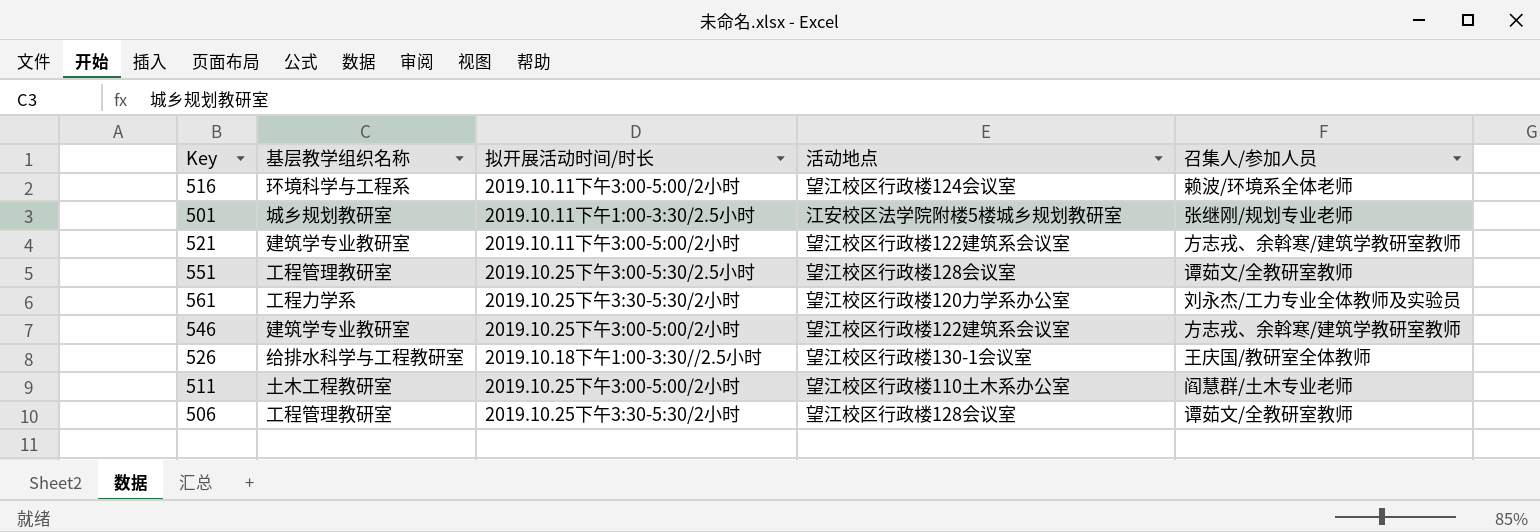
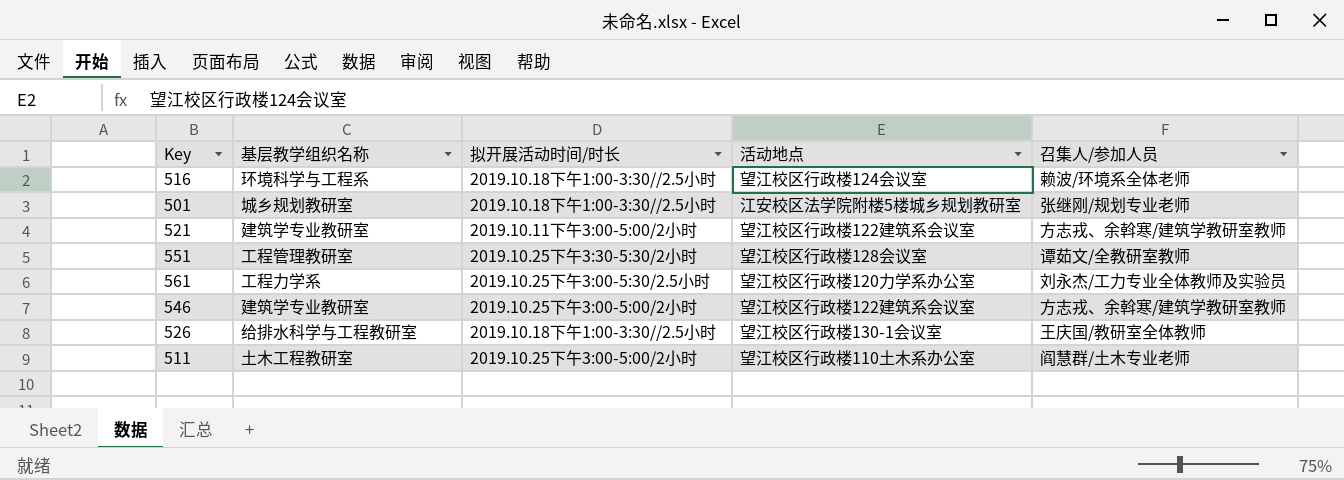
row 506: 工程管理教研室 | 2019.10.25下午3:30-5:30/2小时 | 望江校区行政楼128会议室 | 谭茹文/全教研室教师 -> none
516 | 拟开展活动时间/时长: 2019.10.11下午3:00-5:00/2小时 -> 2019.10.18下午1:00-3:30//2.5小时
501 | 拟开展活动时间/时长: 2019.10.11下午1:00-3:30/2.5小时 -> 2019.10.18下午1:00-3:30//2.5小时
551 | 拟开展活动时间/时长: 2019.10.25下午3:00-5:30/2.5小时 -> 2019.10.25下午3:30-5:30/2小时
561 | 拟开展活动时间/时长: 2019.10.25下午3:30-5:30/2小时 -> 2019.10.25下午3:00-5:30/2.5小时

